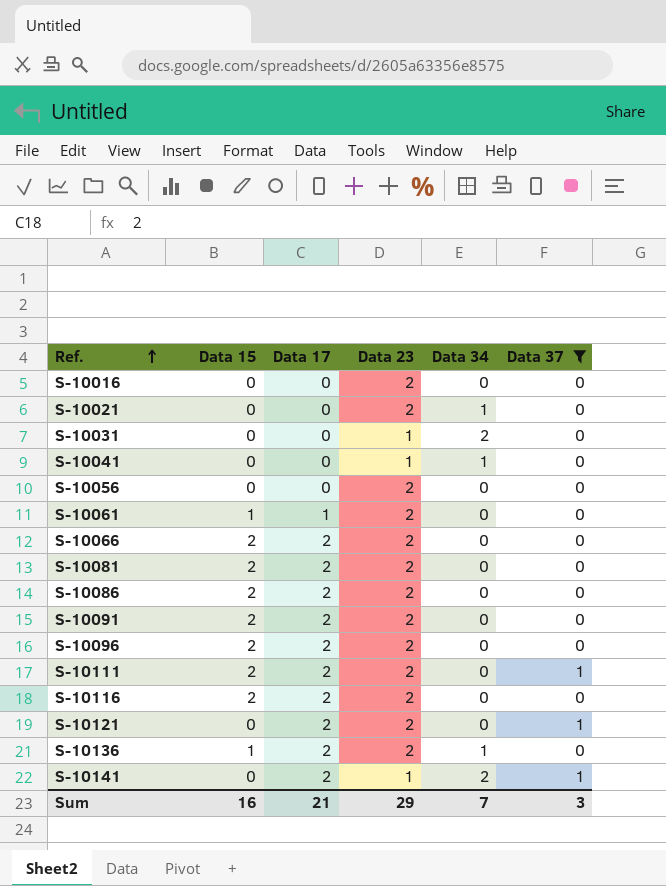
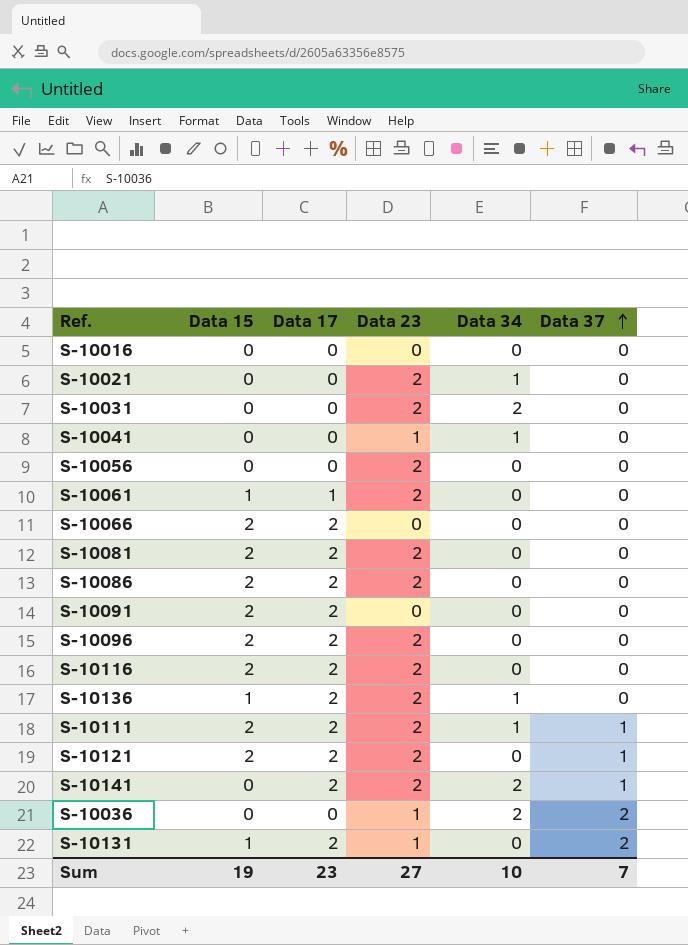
filter: Data 37 != 2 -> none
row order: Ref. ascending -> Data 37 ascending
S-10016 | Data 23: 2 -> 0
S-10031 | Data 23: 1 -> 2
S-10066 | Data 23: 2 -> 0
S-10091 | Data 23: 2 -> 0
S-10111 | Data 34: 0 -> 1
S-10121 | Data 15: 0 -> 2
S-10141 | Data 23: 1 -> 2
Sum | Data 15: 16 -> 19
Sum | Data 17: 21 -> 23
Sum | Data 23: 29 -> 27
Sum | Data 34: 7 -> 10
Sum | Data 37: 3 -> 7

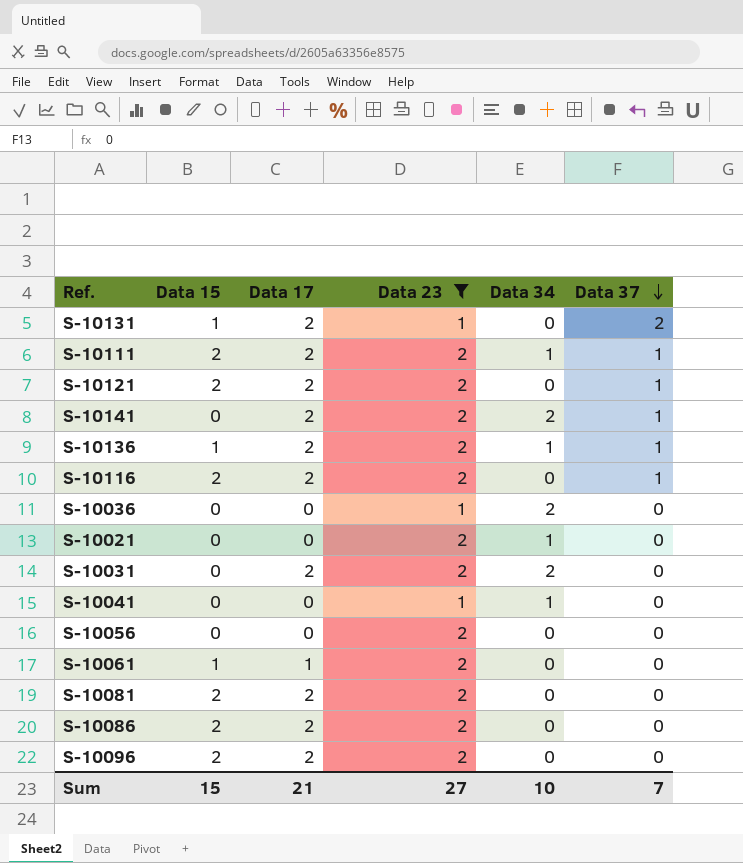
filter: none -> Data 23 != 0
row order: Data 37 ascending -> Data 37 descending
S-10136 | Data 37: 0 -> 1
S-10116 | Data 37: 0 -> 1
S-10036 | Data 37: 2 -> 0
S-10031 | Data 17: 0 -> 2
Sum | Data 15: 19 -> 15
Sum | Data 17: 23 -> 21

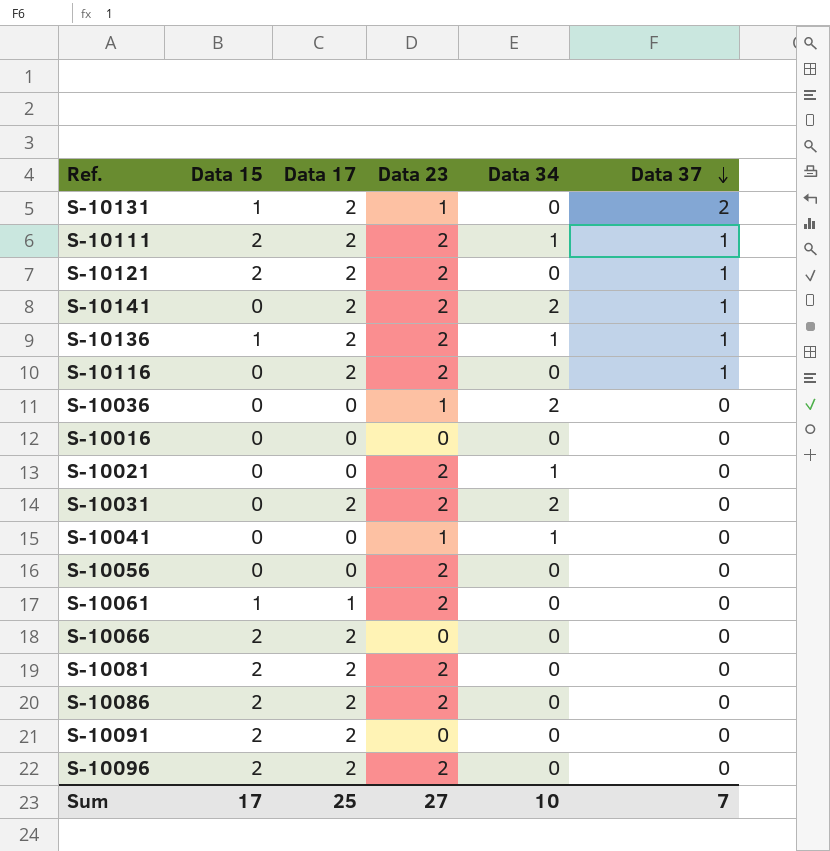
filter: Data 23 != 0 -> none
S-10116 | Data 15: 2 -> 0
Sum | Data 15: 15 -> 17
Sum | Data 17: 21 -> 25

